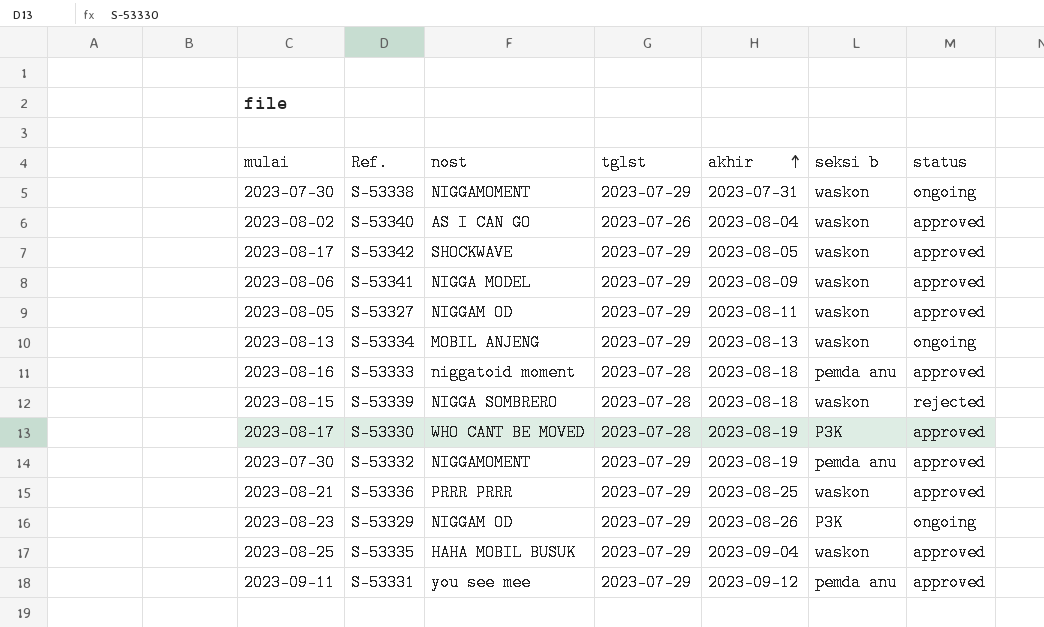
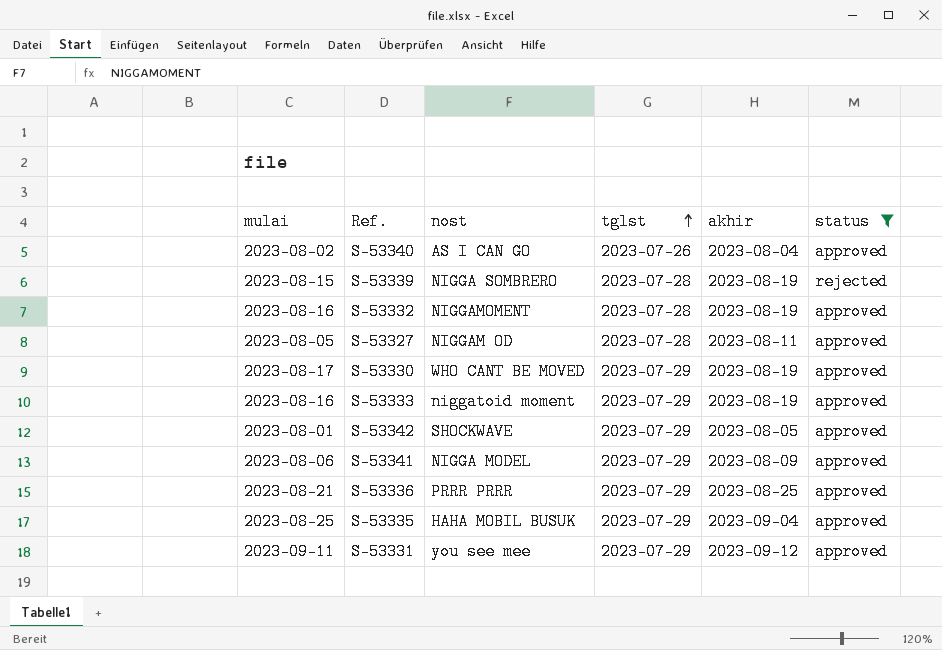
filter: none -> status != ongoing
row order: akhir ascending -> tglst ascending
column seksi b | position: 6 -> none
S-53339 | akhir: 2023-08-18 -> 2023-08-19
S-53332 | mulai: 2023-07-30 -> 2023-08-16
S-53332 | tglst: 2023-07-29 -> 2023-07-28
S-53327 | tglst: 2023-07-29 -> 2023-07-28
S-53330 | tglst: 2023-07-28 -> 2023-07-29
S-53333 | tglst: 2023-07-28 -> 2023-07-29
S-53333 | akhir: 2023-08-18 -> 2023-08-19
S-53342 | mulai: 2023-08-17 -> 2023-08-01

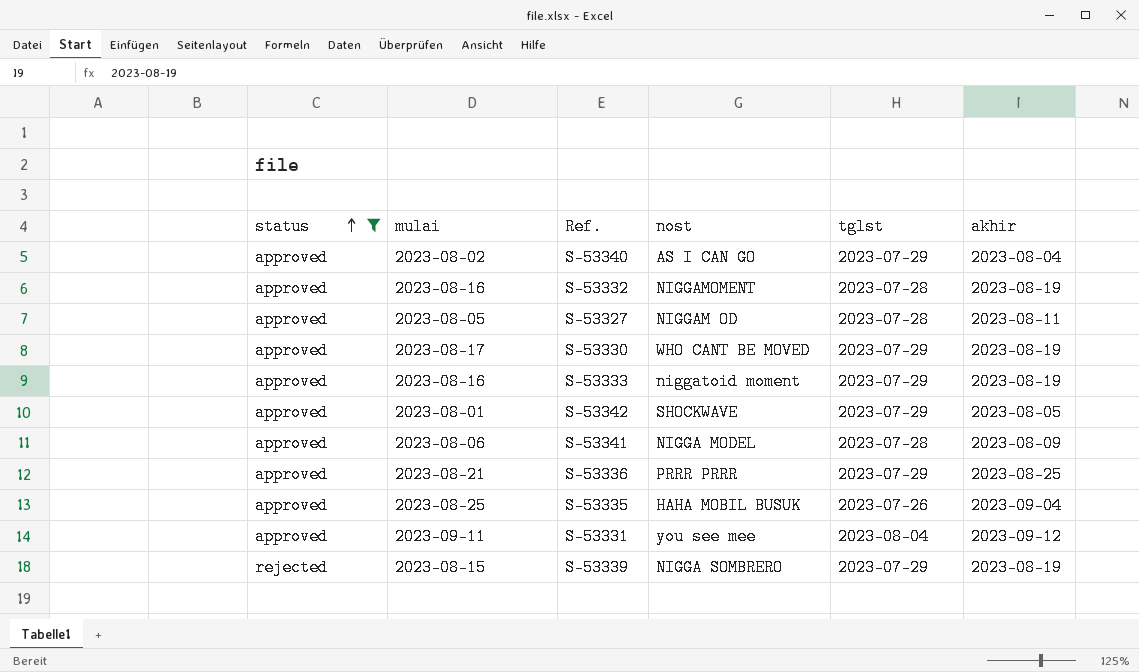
row order: tglst ascending -> status ascending
column status | position: 6 -> 1
S-53340 | tglst: 2023-07-26 -> 2023-07-29
S-53341 | tglst: 2023-07-29 -> 2023-07-28
S-53335 | tglst: 2023-07-29 -> 2023-07-26
S-53331 | tglst: 2023-07-29 -> 2023-08-04
S-53339 | tglst: 2023-07-28 -> 2023-07-29

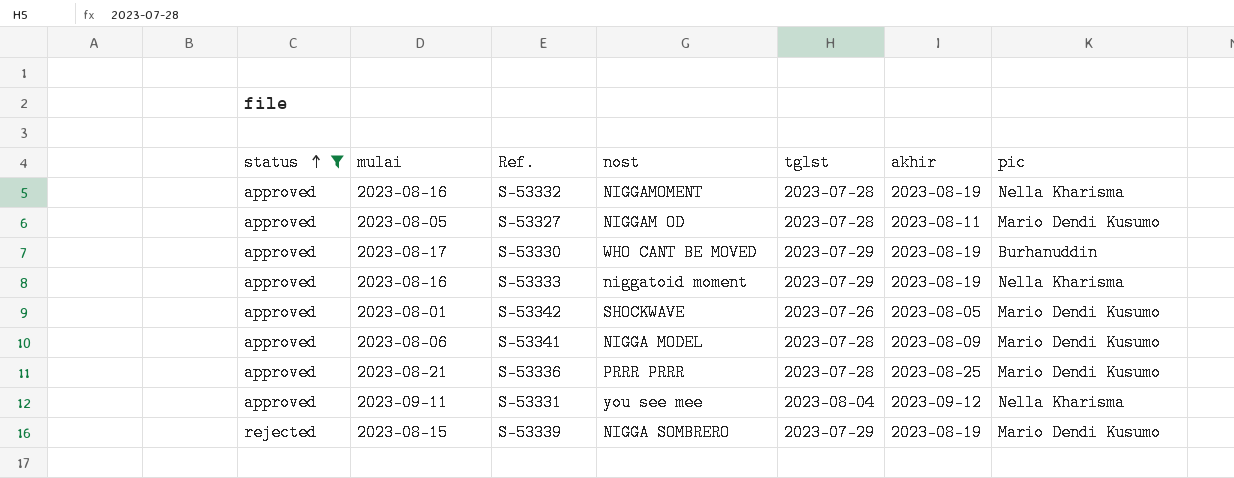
column pic | position: none -> 7
row S-53340: approved | 2023-08-02 | AS I CAN GO | 2023-07-29 | 2023-08-04 -> none
row S-53335: approved | 2023-08-25 | HAHA MOBIL BUSUK | 2023-07-26 | 2023-09-04 -> none
S-53342 | tglst: 2023-07-29 -> 2023-07-26
S-53336 | tglst: 2023-07-29 -> 2023-07-28

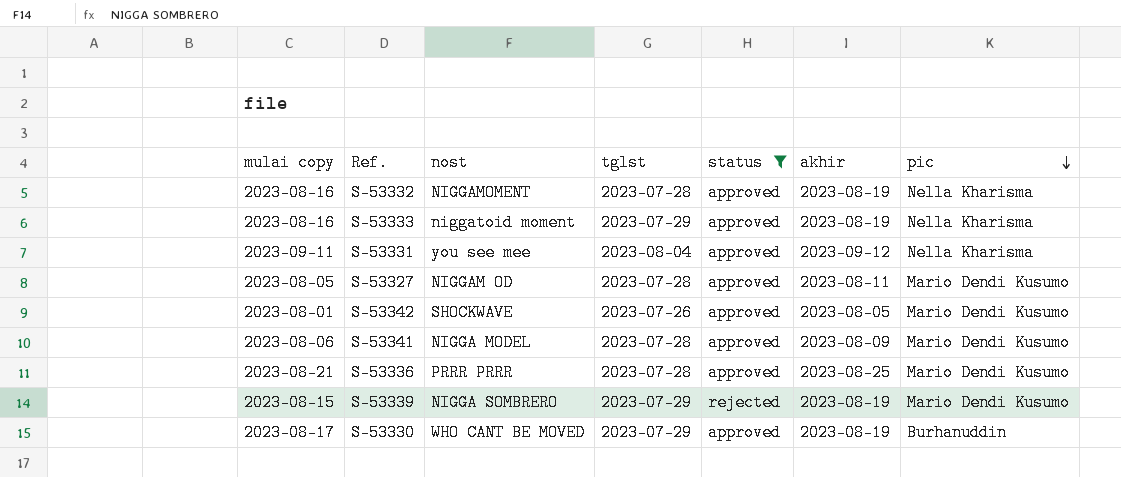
row order: status ascending -> pic descending
column name: mulai -> mulai copy
column status | position: 1 -> 5

